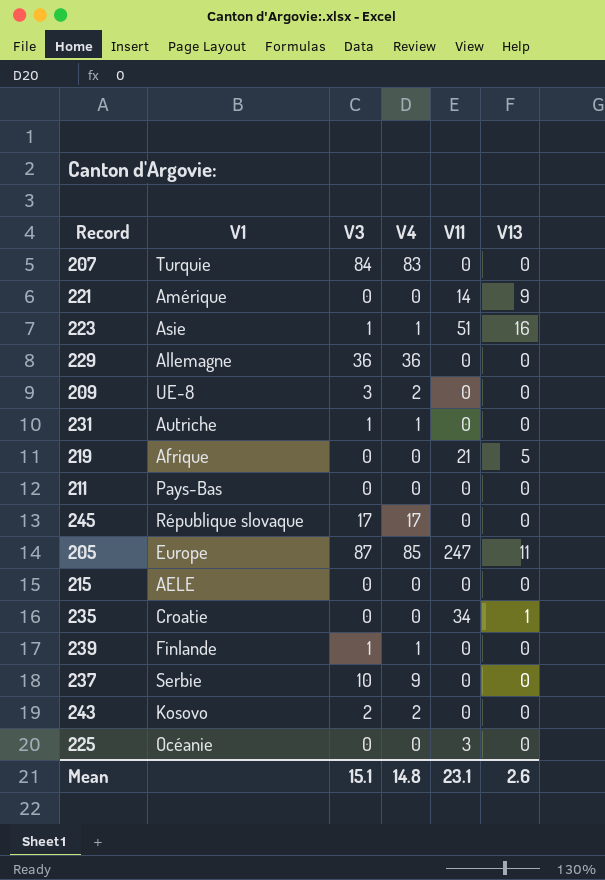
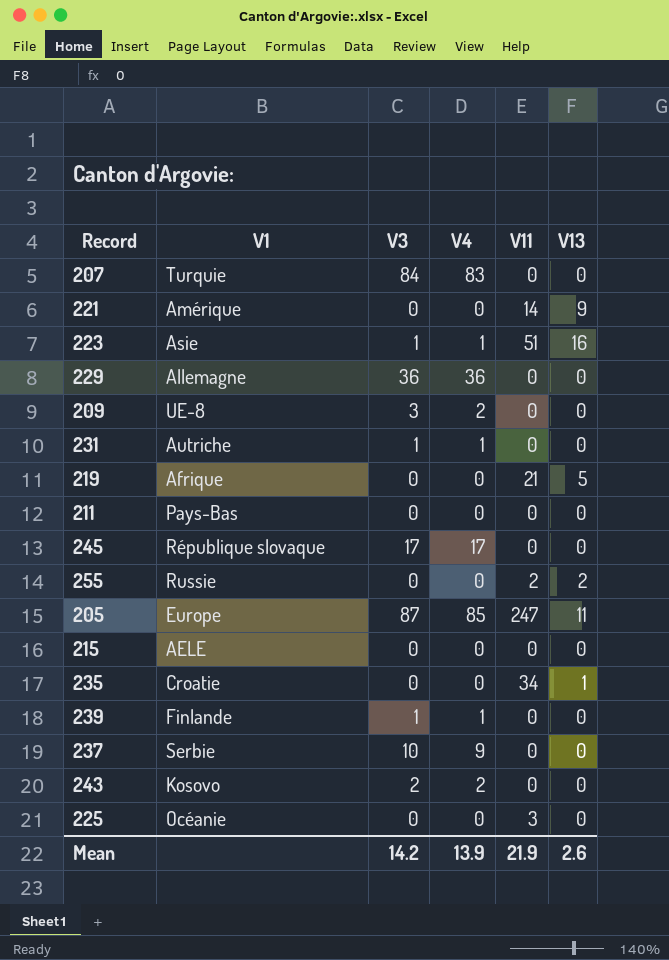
row 255: none -> Russie | 0 | 0 | 2 | 2
Mean | V3: 15.1 -> 14.2
Mean | V4: 14.8 -> 13.9
Mean | V11: 23.1 -> 21.9

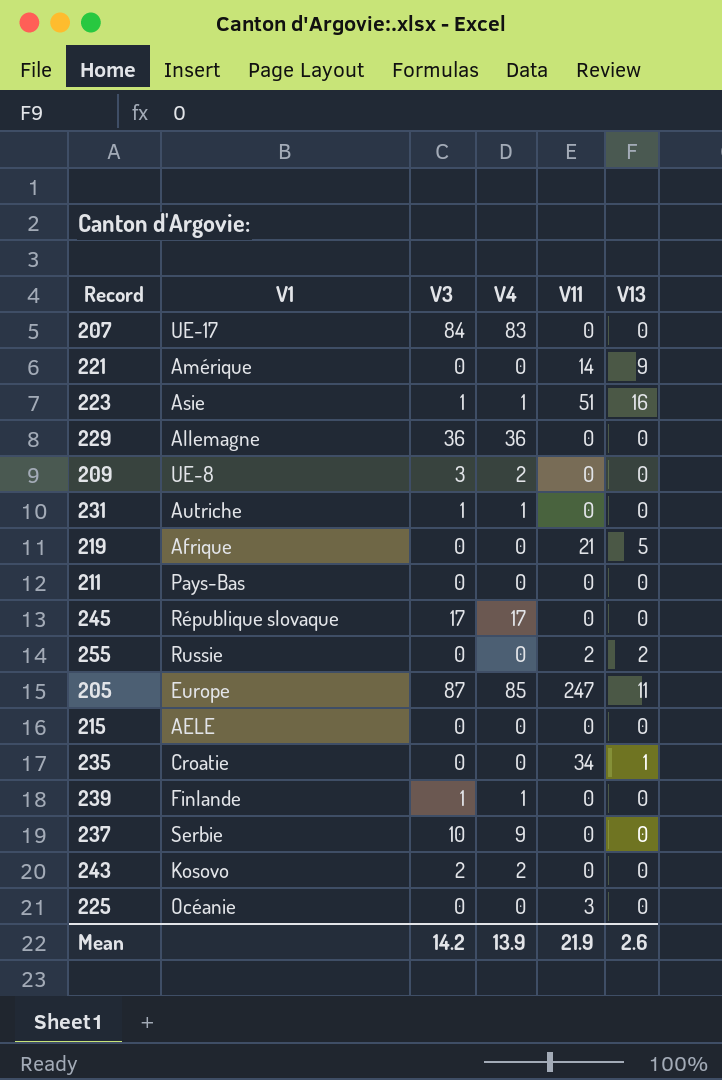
207 | V1: Turquie -> UE-17

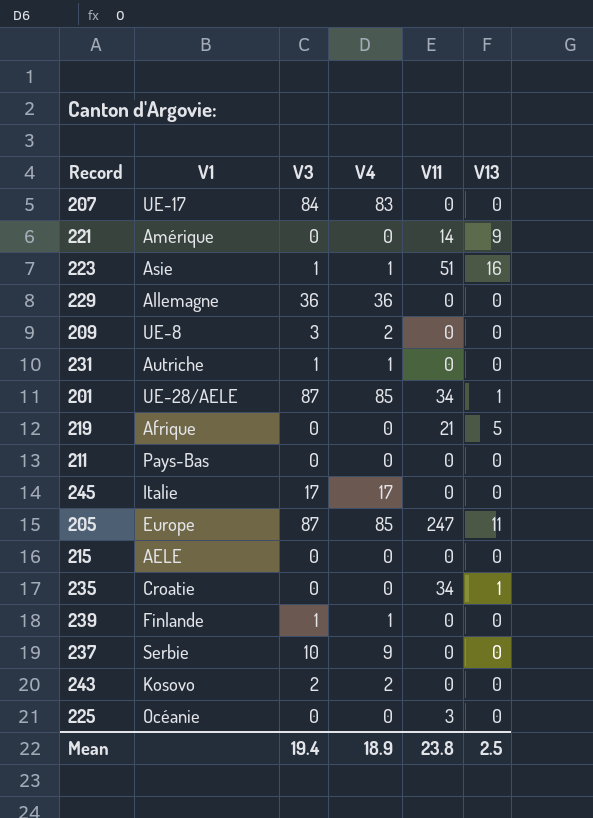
row 255: Russie | 0 | 0 | 2 | 2 -> none
row 201: none -> UE-28/AELE | 87 | 85 | 34 | 1
245 | V1: République slovaque -> Italie
Mean | V3: 14.2 -> 19.4
Mean | V4: 13.9 -> 18.9
Mean | V11: 21.9 -> 23.8
Mean | V13: 2.6 -> 2.5

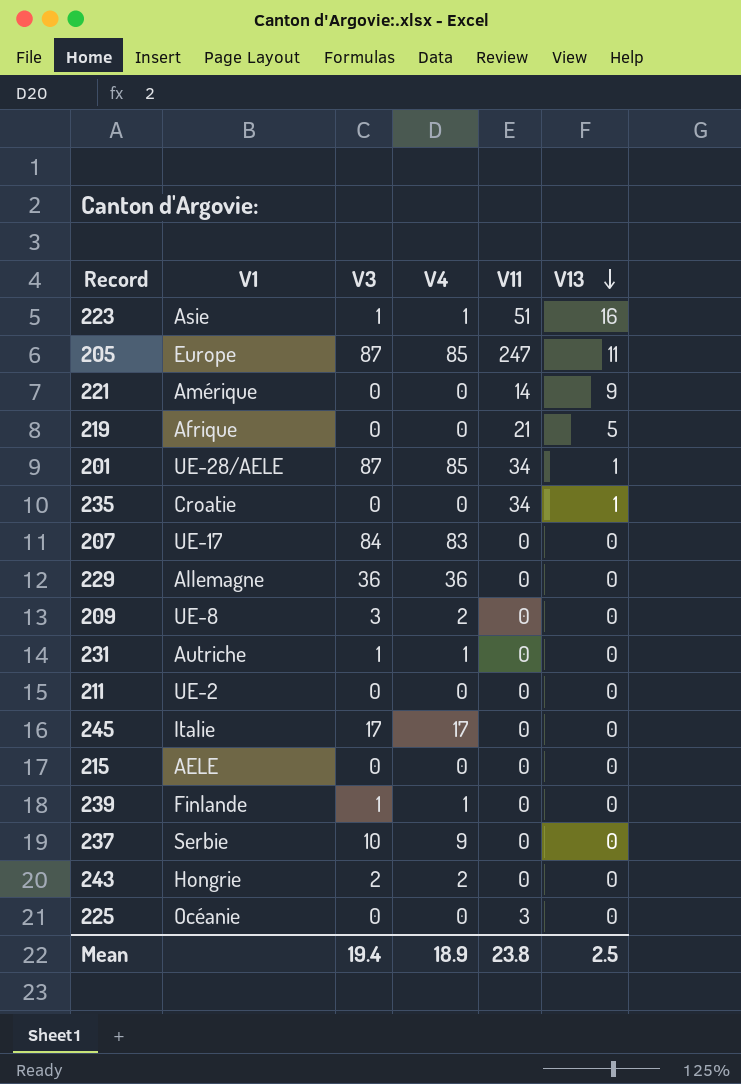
row order: none -> V13 descending
211 | V1: Pays-Bas -> UE-2
243 | V1: Kosovo -> Hongrie

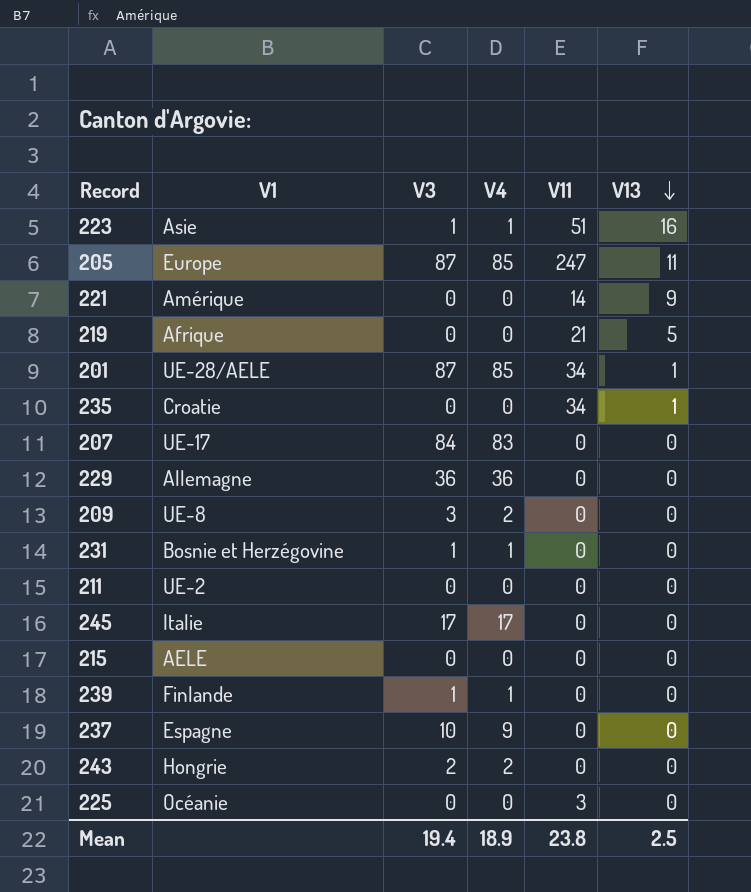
231 | V1: Autriche -> Bosnie et Herzégovine
237 | V1: Serbie -> Espagne

